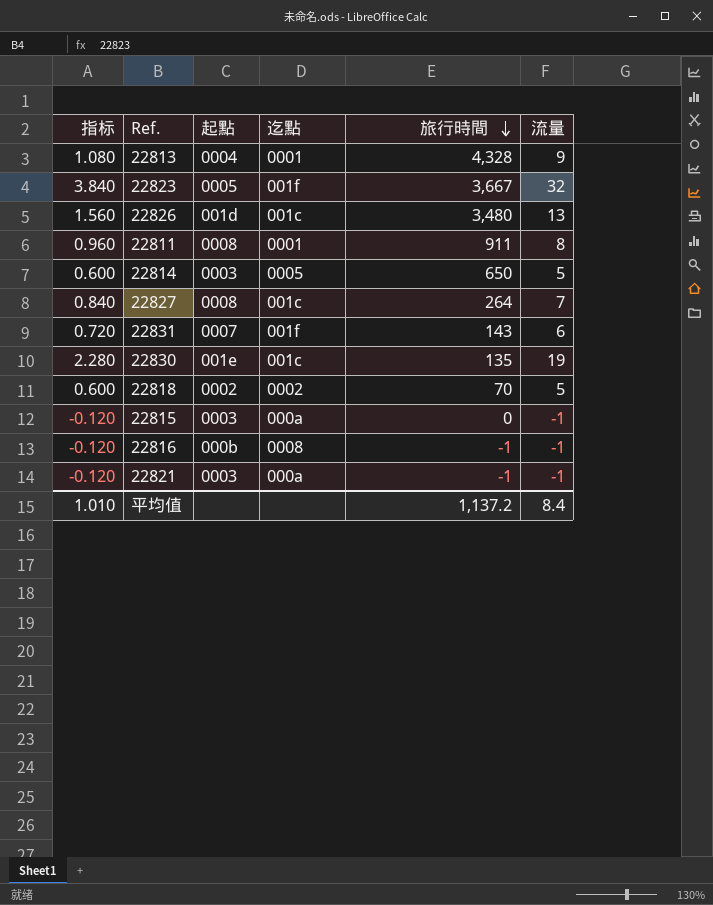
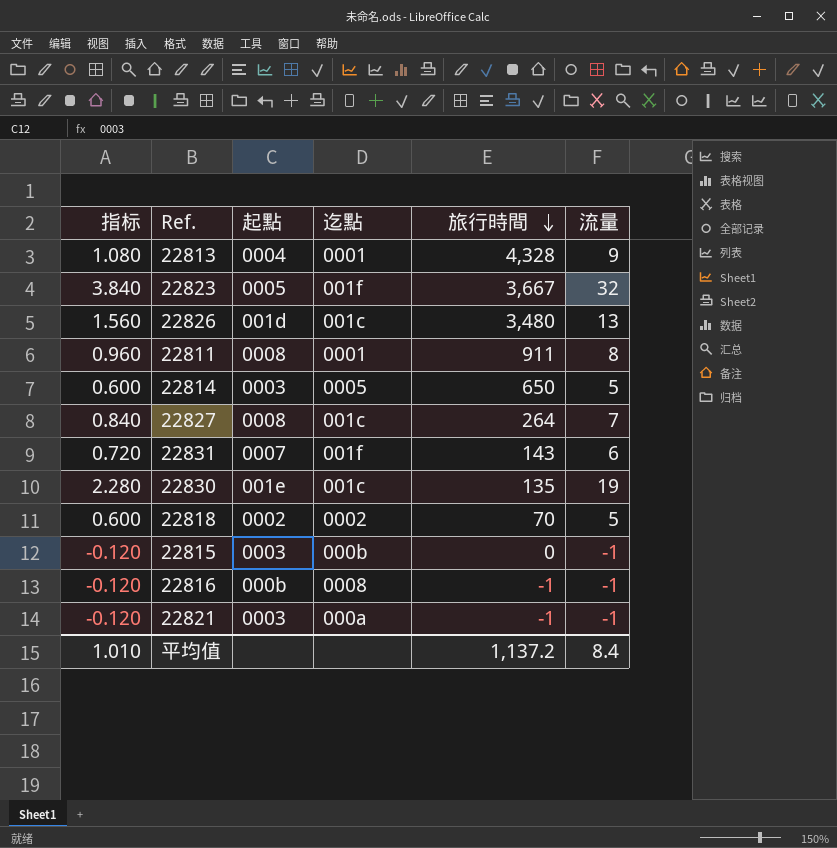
22815 | 迄點: 000a -> 000b

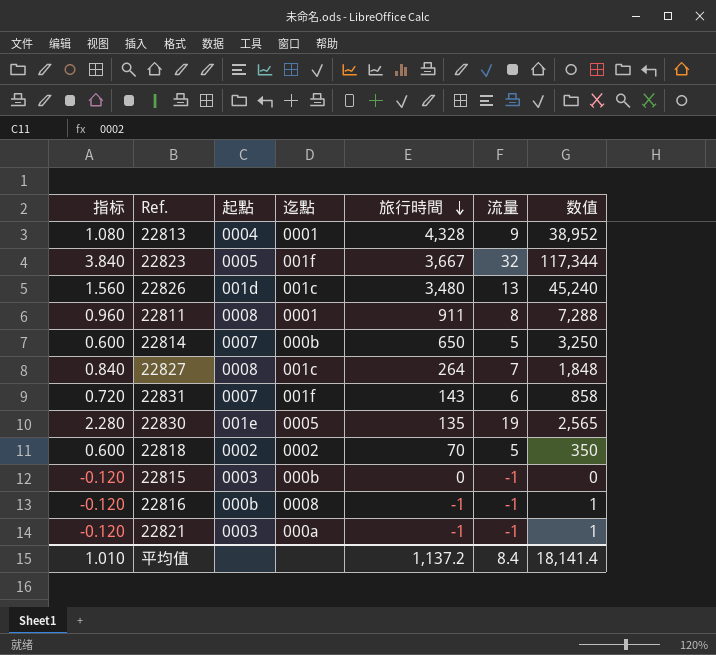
column 数值 | formula: none -> [旅行時間] * [流量]
22814 | 起點: 0003 -> 0007
22814 | 迄點: 0005 -> 000b
22830 | 迄點: 001c -> 0005

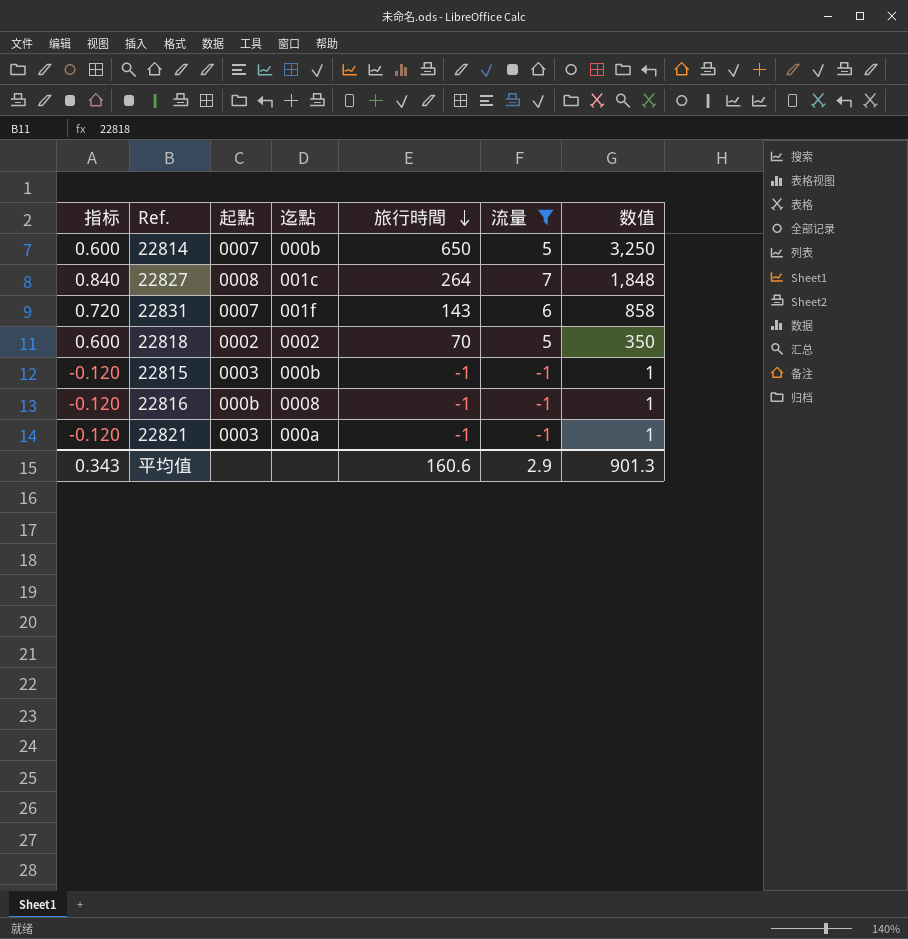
filter: none -> 流量 <= 7
22815 | 旅行時間: 0 -> -1
22815 | 数值: 0 -> 1
平均值 | 指标: 1.010 -> 0.343
平均值 | 旅行時間: 1,137.2 -> 160.6
平均值 | 流量: 8.4 -> 2.9
平均值 | 数值: 18,141.4 -> 901.3

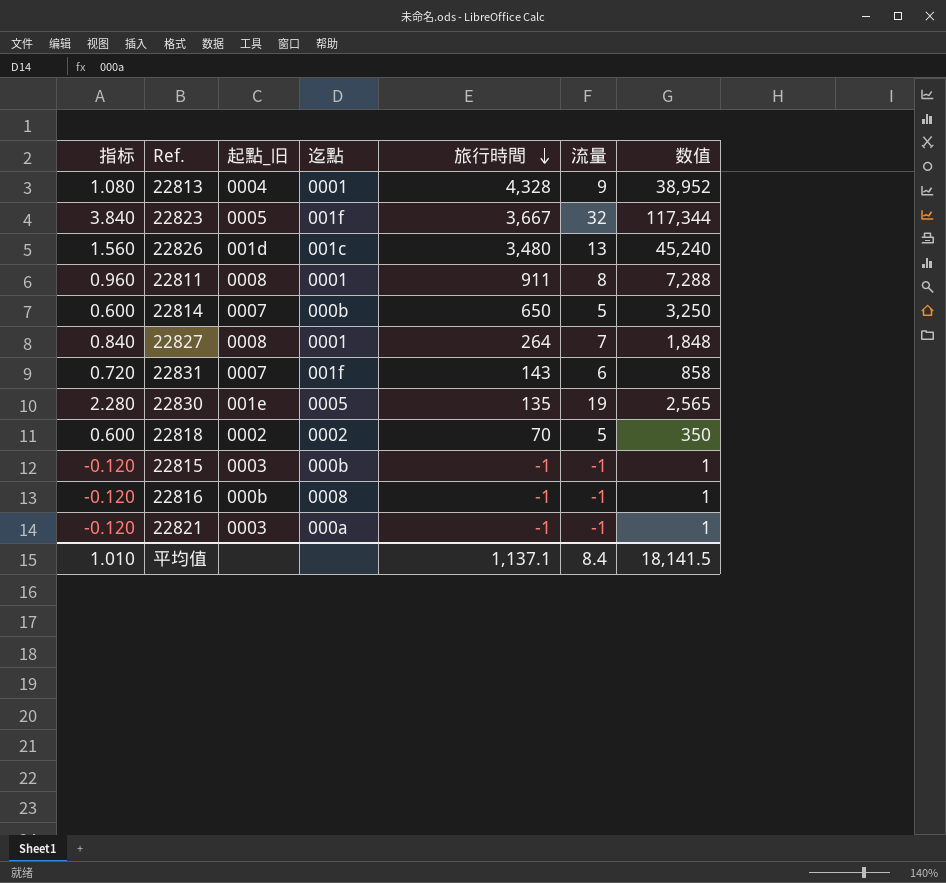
filter: 流量 <= 7 -> none
column name: 起點 -> 起點_旧
22827 | 迄點: 001c -> 0001
平均值 | 指标: 0.343 -> 1.010
平均值 | 旅行時間: 160.6 -> 1,137.1
平均值 | 流量: 2.9 -> 8.4
平均值 | 数值: 901.3 -> 18,141.5

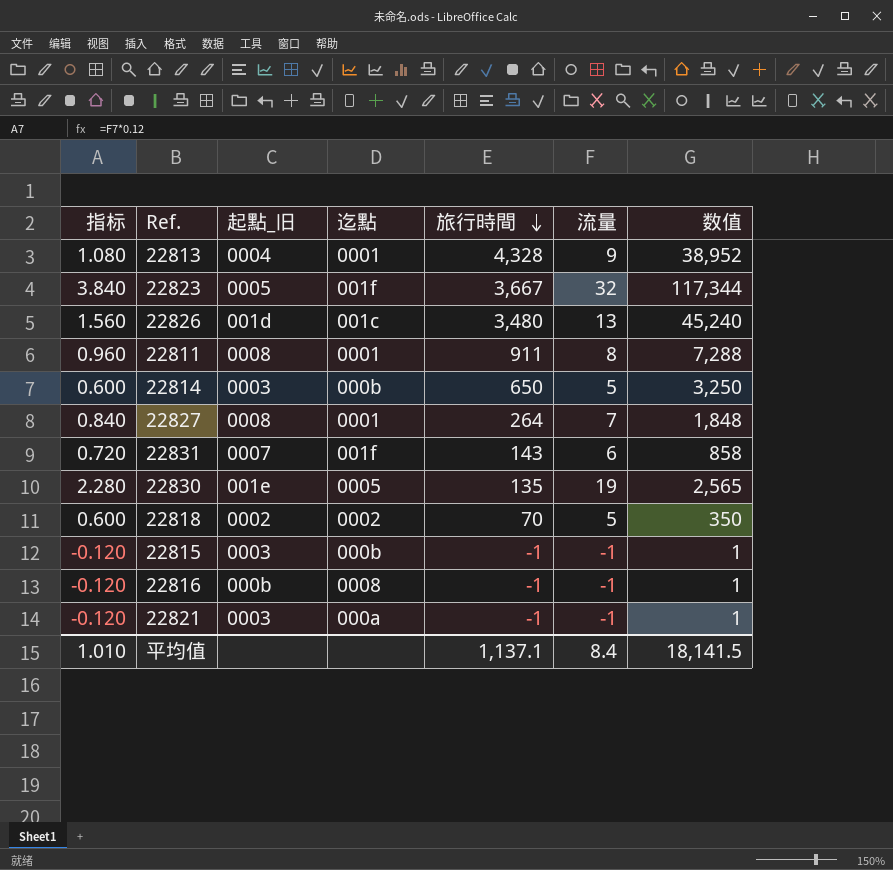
22814 | 起點_旧: 0007 -> 0003

